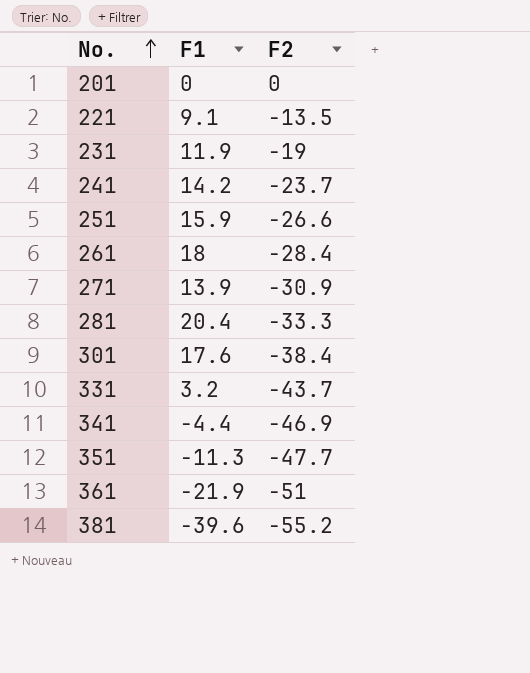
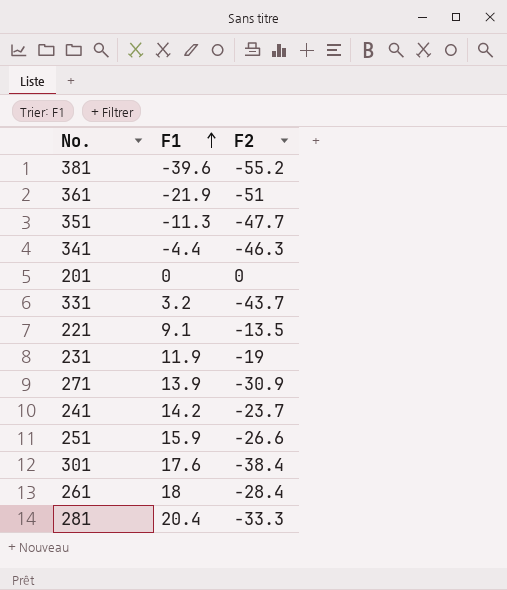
row order: No. ascending -> F1 ascending
341 | F2: -46.9 -> -46.3

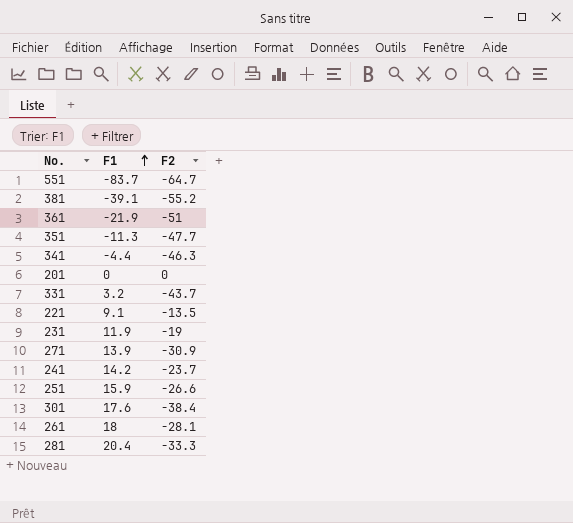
row 551: none -> -83.7 | -64.7
381 | F1: -39.6 -> -39.1
261 | F2: -28.4 -> -28.1

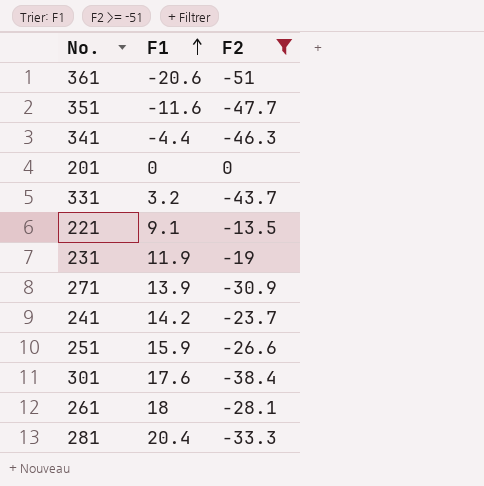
filter: none -> F2 >= -51
361 | F1: -21.9 -> -20.6
351 | F1: -11.3 -> -11.6

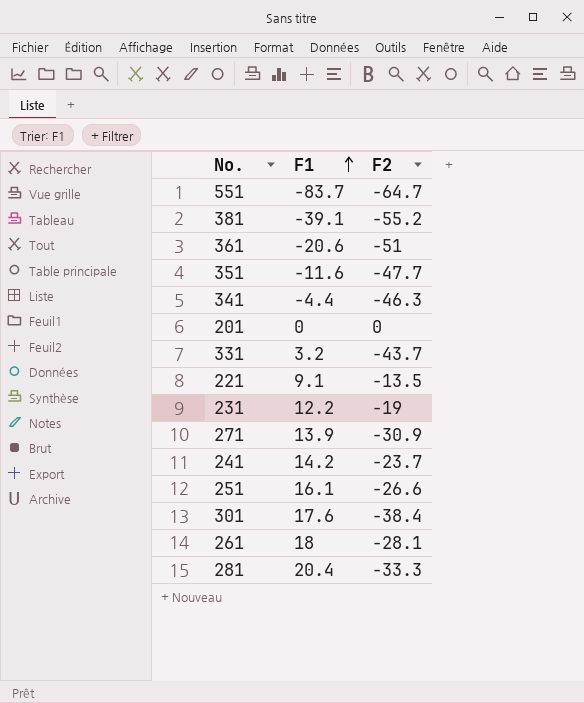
filter: F2 >= -51 -> none
231 | F1: 11.9 -> 12.2
251 | F1: 15.9 -> 16.1

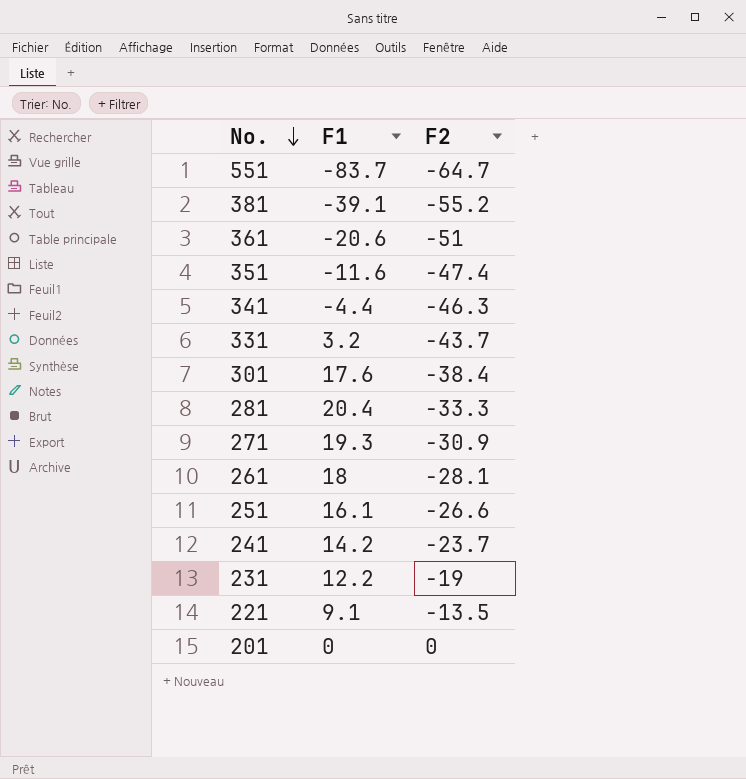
row order: F1 ascending -> No. descending
351 | F2: -47.7 -> -47.4
271 | F1: 13.9 -> 19.3

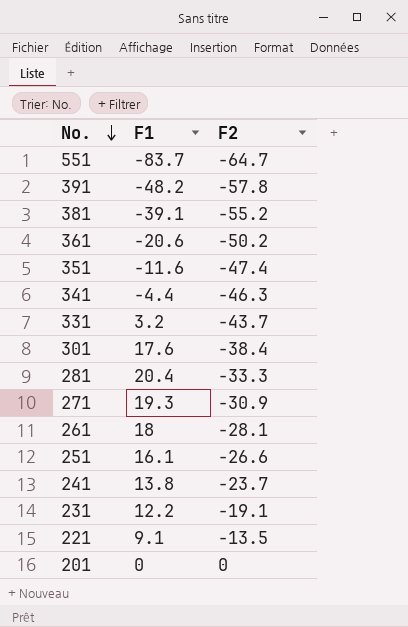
row 391: none -> -48.2 | -57.8
361 | F2: -51 -> -50.2
241 | F1: 14.2 -> 13.8
231 | F2: -19 -> -19.1

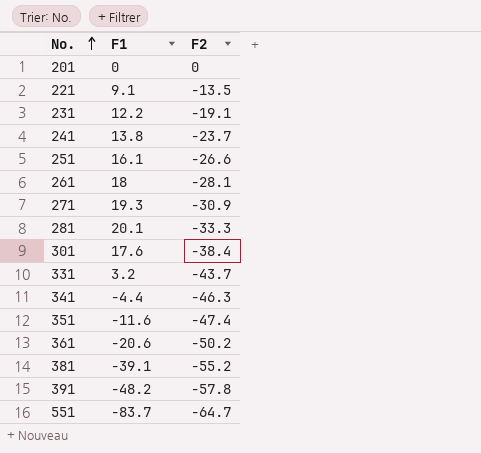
row order: No. descending -> No. ascending
281 | F1: 20.4 -> 20.1

